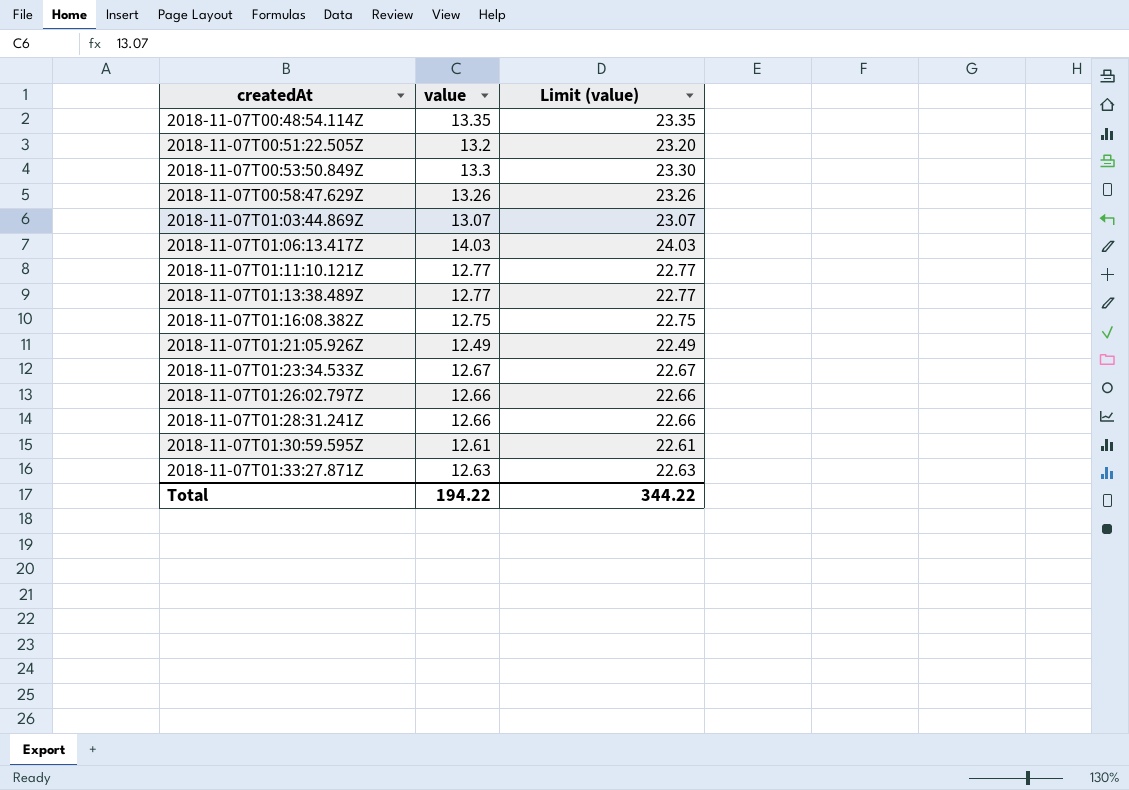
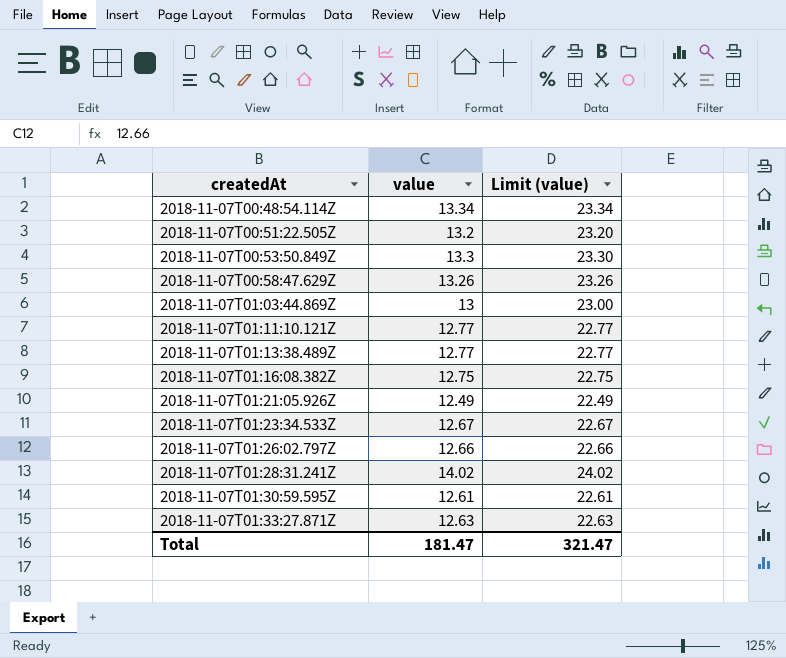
row 2018-11-07T01:06:13.417Z: 14.03 | 24.03 -> none
2018-11-07T00:48:54.114Z | value: 13.35 -> 13.34
2018-11-07T00:48:54.114Z | Limit (value): 23.35 -> 23.34
2018-11-07T01:03:44.869Z | value: 13.07 -> 13
2018-11-07T01:03:44.869Z | Limit (value): 23.07 -> 23.00
2018-11-07T01:28:31.241Z | value: 12.66 -> 14.02
2018-11-07T01:28:31.241Z | Limit (value): 22.66 -> 24.02
Total | value: 194.22 -> 181.47
Total | Limit (value): 344.22 -> 321.47

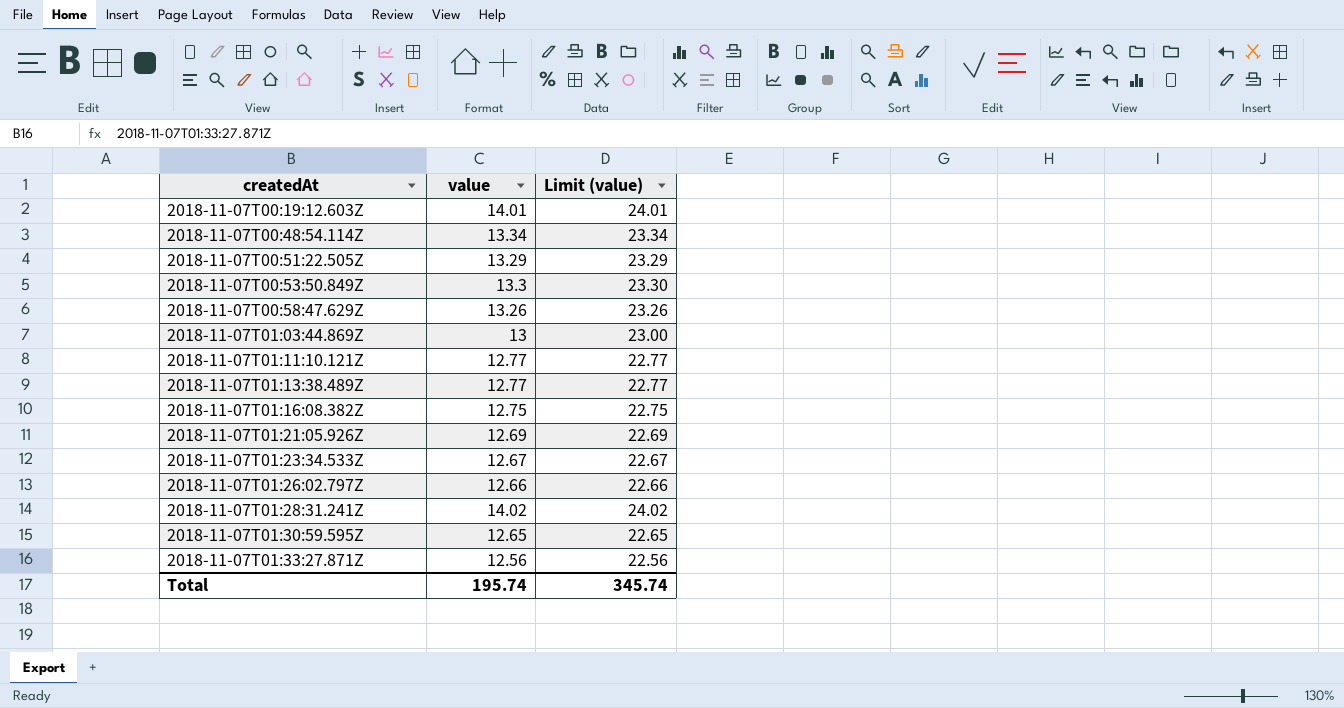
row 2018-11-07T00:19:12.603Z: none -> 14.01 | 24.01
2018-11-07T00:51:22.505Z | value: 13.2 -> 13.29
2018-11-07T00:51:22.505Z | Limit (value): 23.20 -> 23.29
2018-11-07T01:21:05.926Z | value: 12.49 -> 12.69
2018-11-07T01:21:05.926Z | Limit (value): 22.49 -> 22.69
2018-11-07T01:30:59.595Z | value: 12.61 -> 12.65
2018-11-07T01:30:59.595Z | Limit (value): 22.61 -> 22.65
2018-11-07T01:33:27.871Z | value: 12.63 -> 12.56
2018-11-07T01:33:27.871Z | Limit (value): 22.63 -> 22.56
Total | value: 181.47 -> 195.74
Total | Limit (value): 321.47 -> 345.74

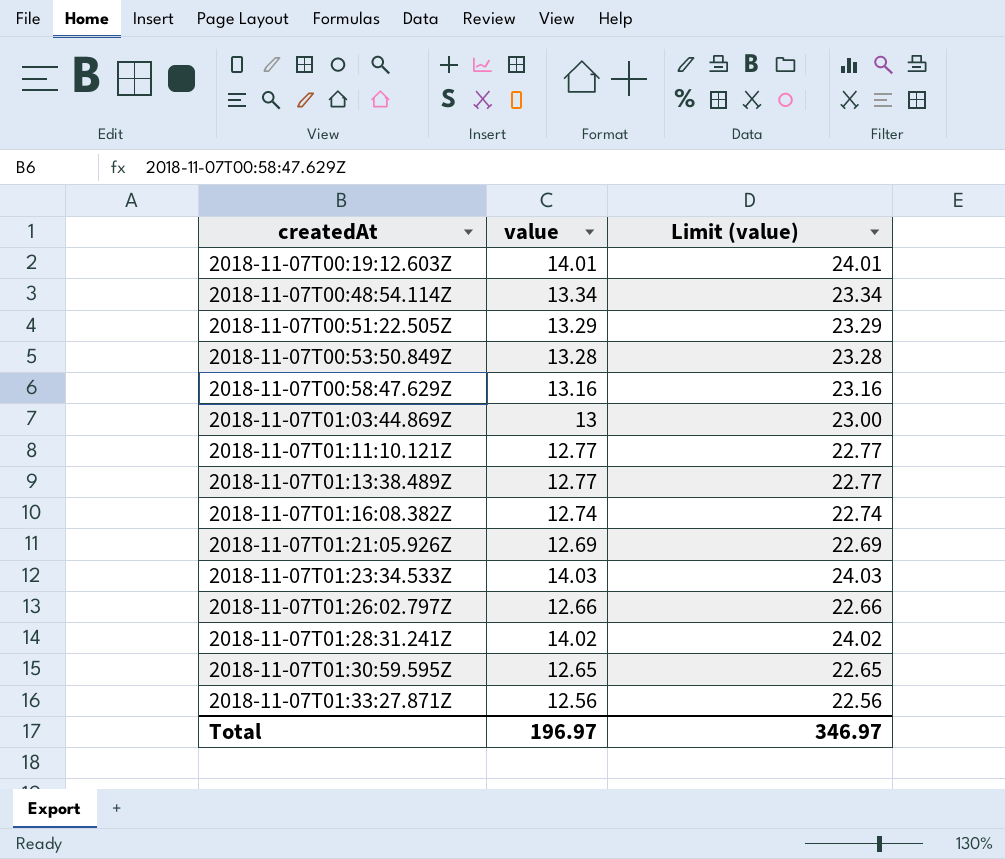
2018-11-07T00:53:50.849Z | value: 13.3 -> 13.28
2018-11-07T00:53:50.849Z | Limit (value): 23.30 -> 23.28
2018-11-07T00:58:47.629Z | value: 13.26 -> 13.16
2018-11-07T00:58:47.629Z | Limit (value): 23.26 -> 23.16
2018-11-07T01:16:08.382Z | value: 12.75 -> 12.74
2018-11-07T01:16:08.382Z | Limit (value): 22.75 -> 22.74
2018-11-07T01:23:34.533Z | value: 12.67 -> 14.03
2018-11-07T01:23:34.533Z | Limit (value): 22.67 -> 24.03
Total | value: 195.74 -> 196.97
Total | Limit (value): 345.74 -> 346.97

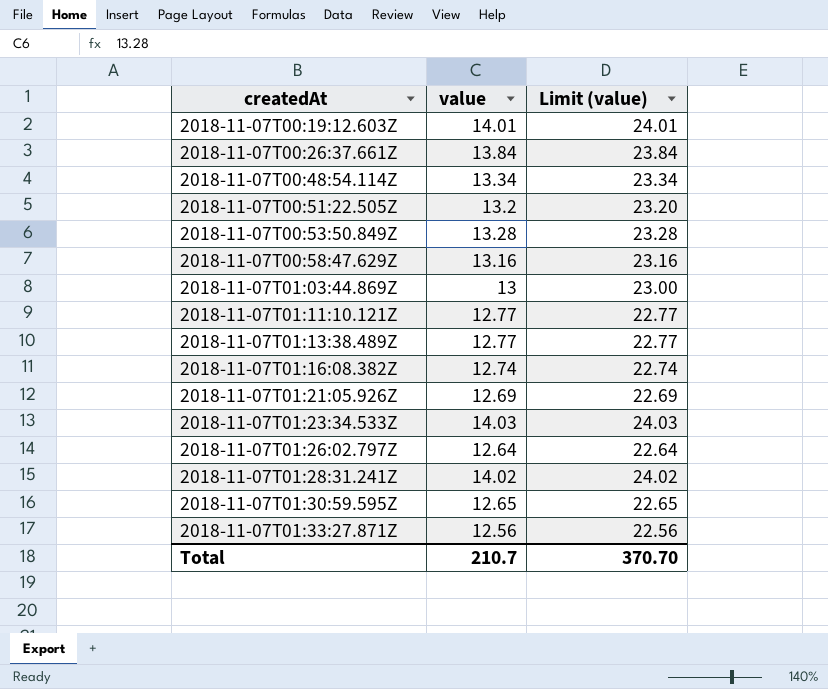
row 2018-11-07T00:26:37.661Z: none -> 13.84 | 23.84
2018-11-07T00:51:22.505Z | value: 13.29 -> 13.2
2018-11-07T00:51:22.505Z | Limit (value): 23.29 -> 23.20
2018-11-07T01:26:02.797Z | value: 12.66 -> 12.64
2018-11-07T01:26:02.797Z | Limit (value): 22.66 -> 22.64
Total | value: 196.97 -> 210.7
Total | Limit (value): 346.97 -> 370.70

